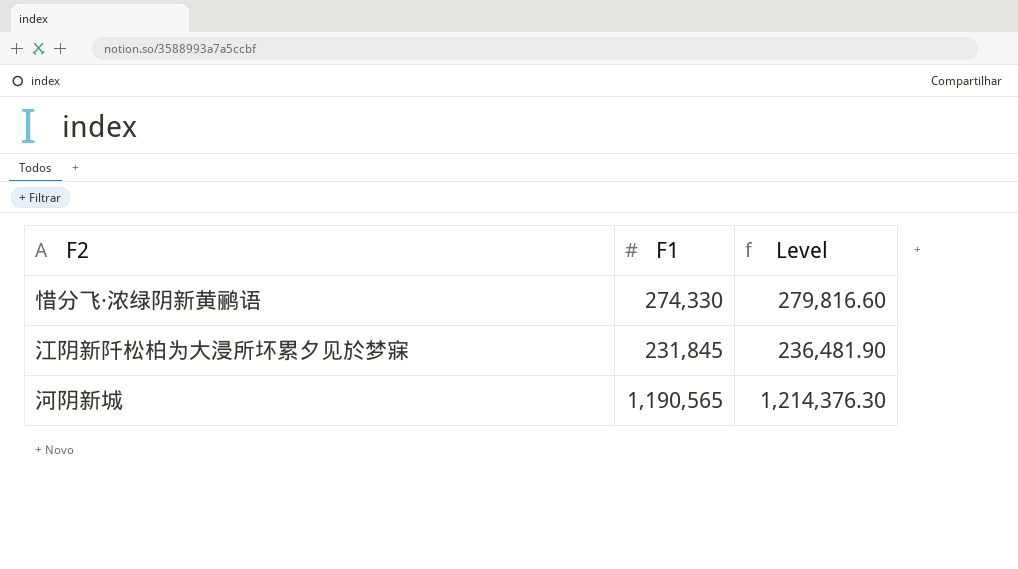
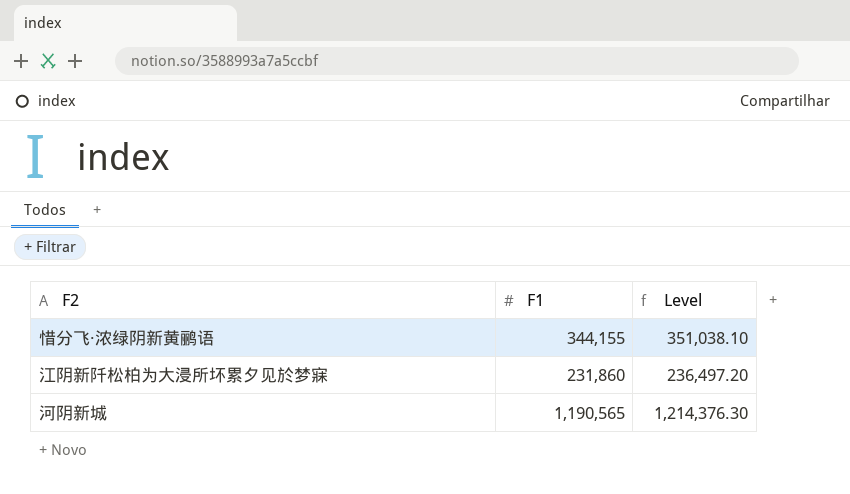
惜分飞·浓绿阴新黄鹂语 | F1: 274,330 -> 344,155
惜分飞·浓绿阴新黄鹂语 | Level: 279,816.60 -> 351,038.10
江阴新阡松柏为大浸所坏累夕见於梦寐 | F1: 231,845 -> 231,860
江阴新阡松柏为大浸所坏累夕见於梦寐 | Level: 236,481.90 -> 236,497.20

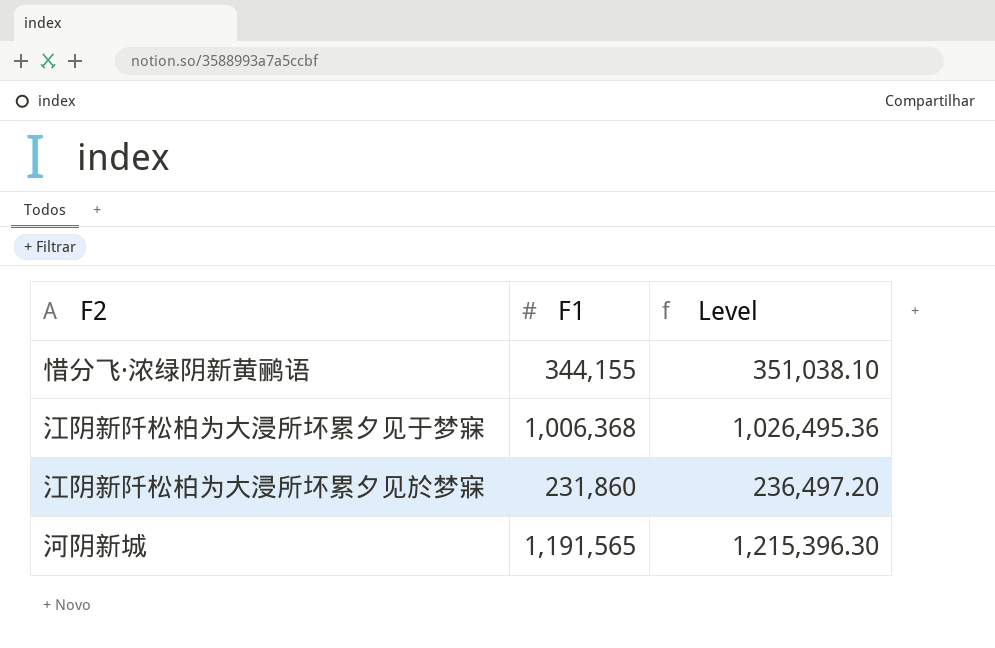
row 江阴新阡松柏为大浸所坏累夕见于梦寐: none -> 1,006,368 | 1,026,495.36
河阴新城 | F1: 1,190,565 -> 1,191,565
河阴新城 | Level: 1,214,376.30 -> 1,215,396.30

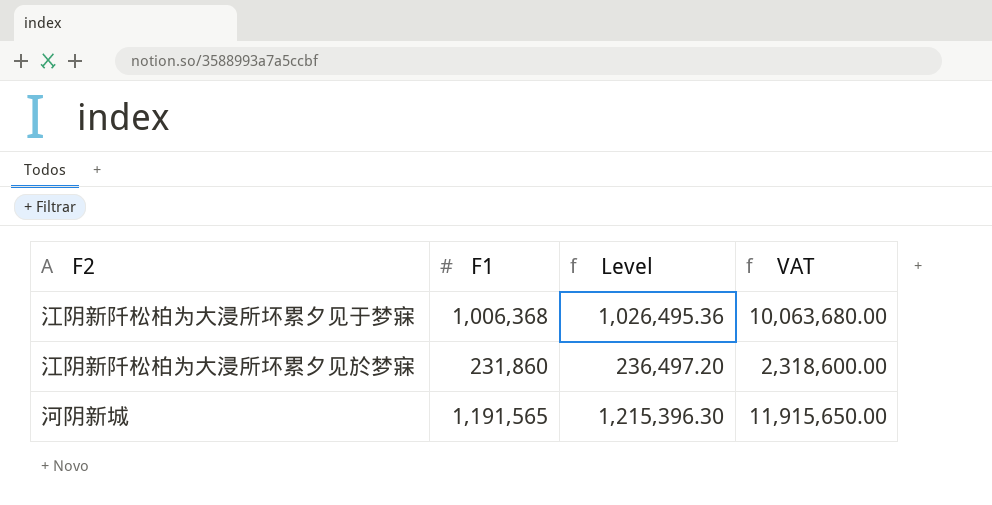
column VAT | formula: none -> [F1] * 10
row 惜分飞·浓绿阴新黄鹂语: 344,155 | 351,038.10 -> none

